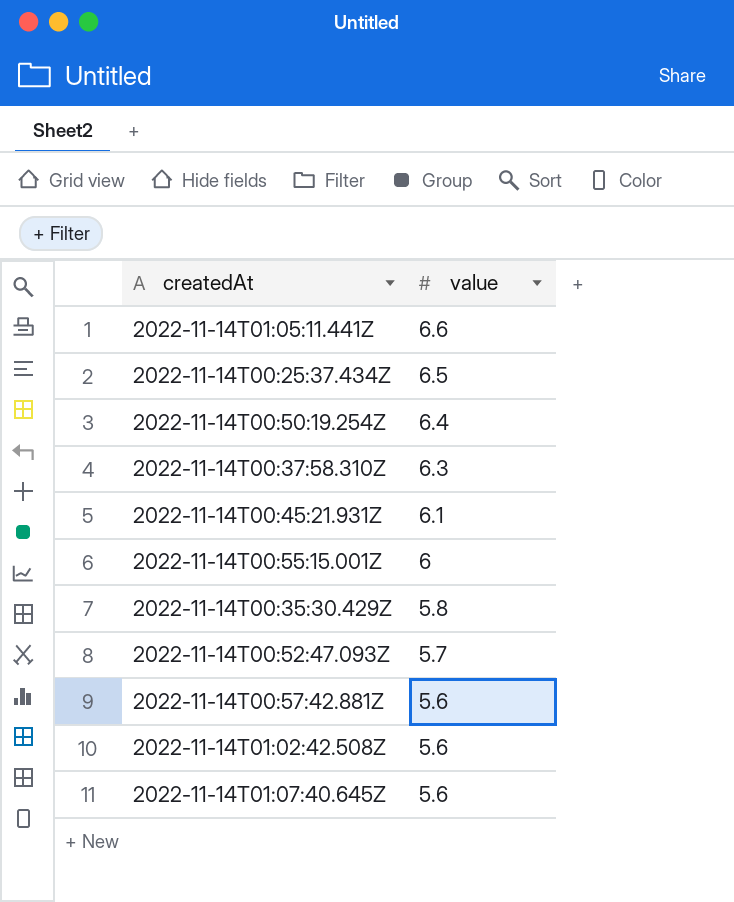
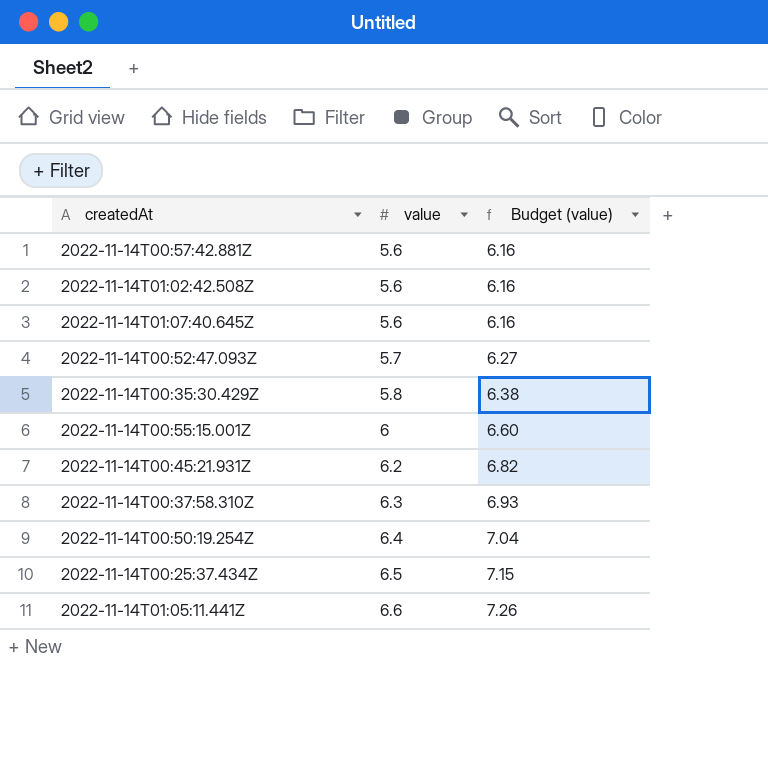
row order: value descending -> value ascending
column Budget (value) | formula: none -> [value] * 1.1
2022-11-14T00:45:21.931Z | value: 6.1 -> 6.2

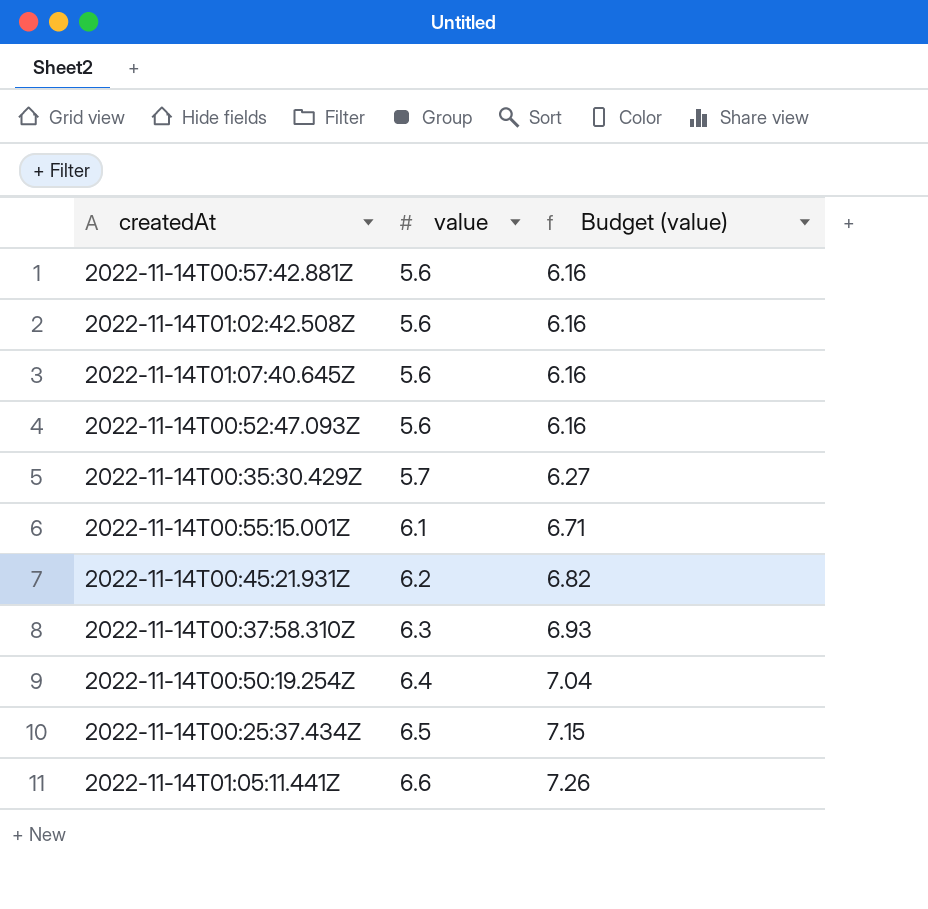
2022-11-14T00:52:47.093Z | value: 5.7 -> 5.6
2022-11-14T00:52:47.093Z | Budget (value): 6.27 -> 6.16
2022-11-14T00:35:30.429Z | value: 5.8 -> 5.7
2022-11-14T00:35:30.429Z | Budget (value): 6.38 -> 6.27
2022-11-14T00:55:15.001Z | value: 6 -> 6.1
2022-11-14T00:55:15.001Z | Budget (value): 6.60 -> 6.71

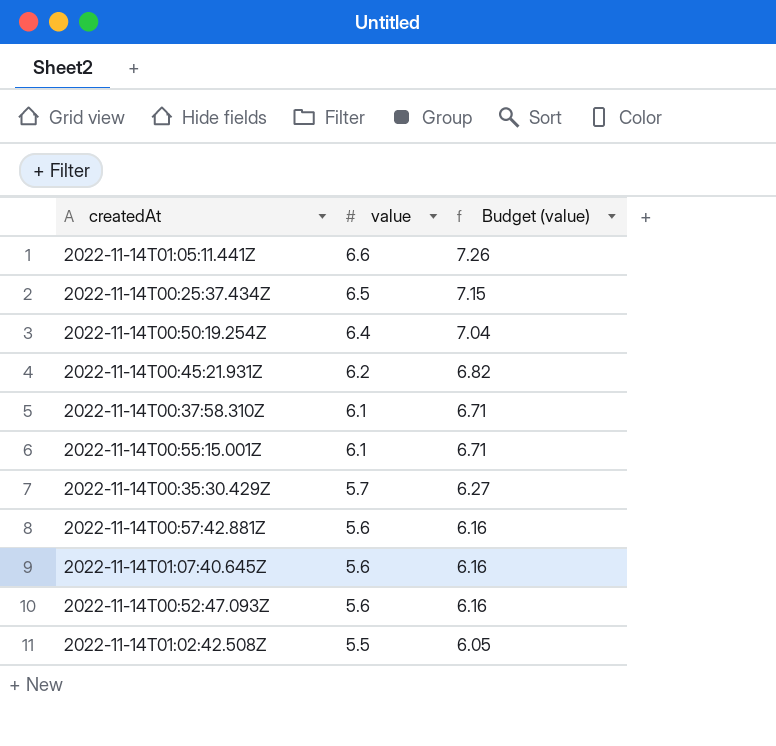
row order: value ascending -> value descending
2022-11-14T00:37:58.310Z | value: 6.3 -> 6.1
2022-11-14T00:37:58.310Z | Budget (value): 6.93 -> 6.71
2022-11-14T01:02:42.508Z | value: 5.6 -> 5.5
2022-11-14T01:02:42.508Z | Budget (value): 6.16 -> 6.05

